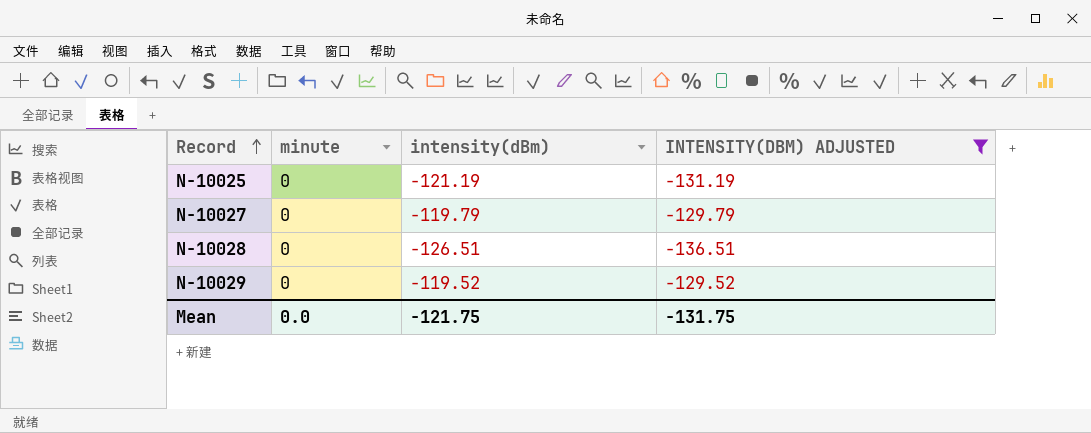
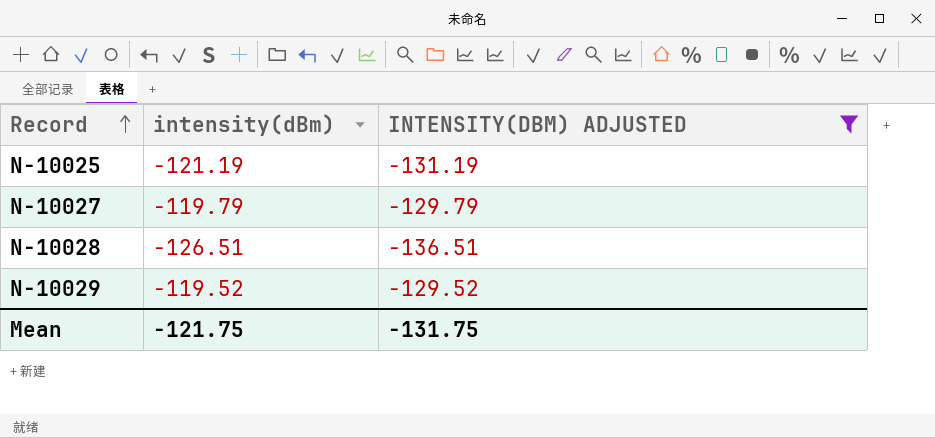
column minute | position: 2 -> none

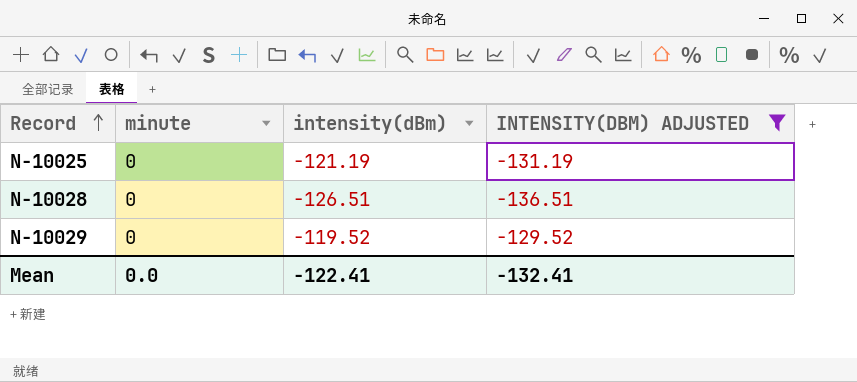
column minute | position: none -> 2
row N-10027: -119.79 | -129.79 -> none
Mean | intensity(dBm): -121.75 -> -122.41
Mean | INTENSITY(DBM) ADJUSTED: -131.75 -> -132.41

